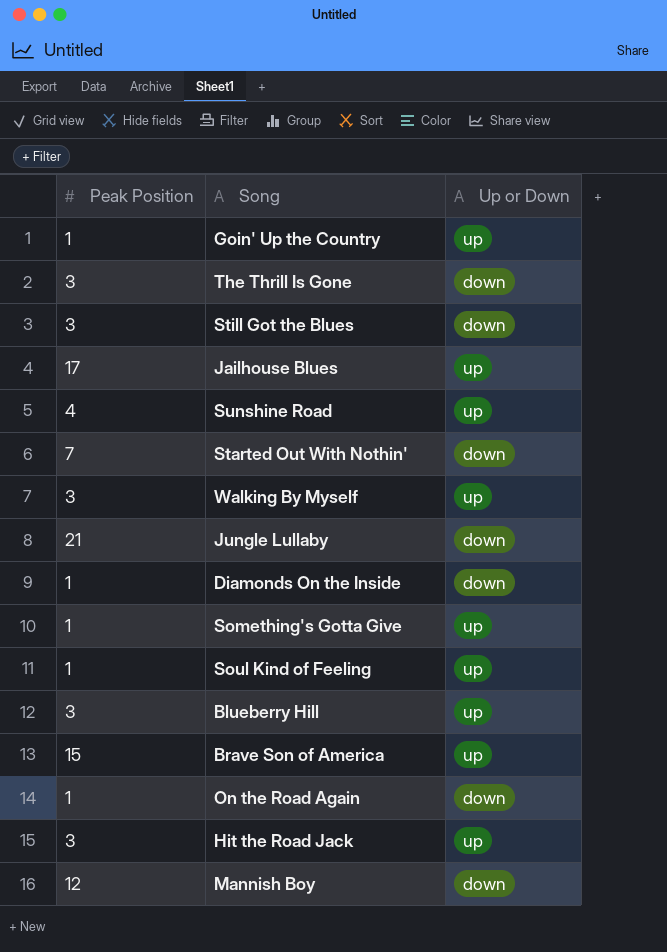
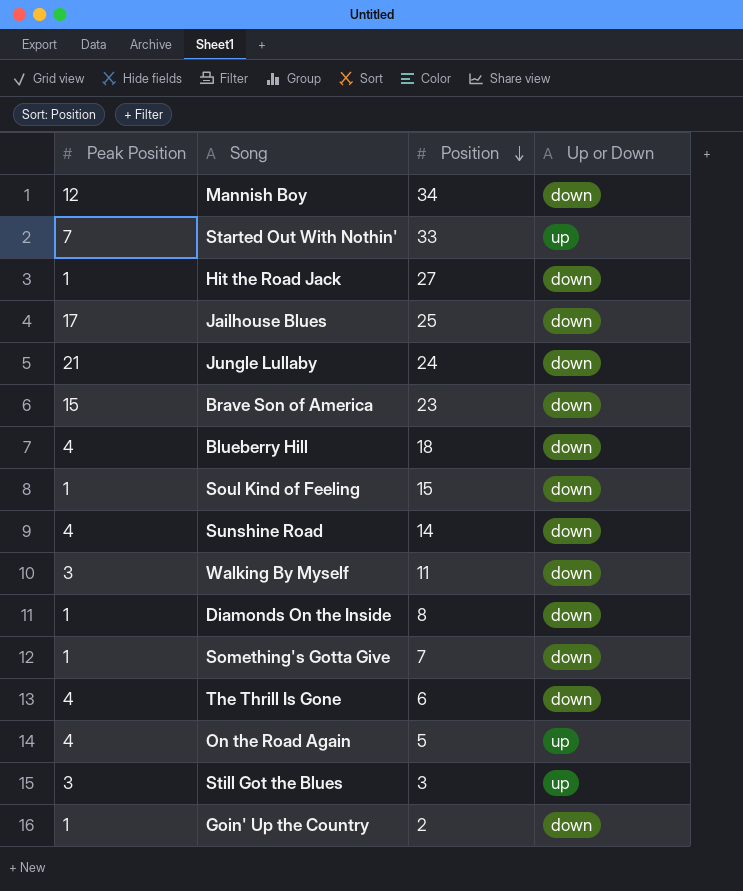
row order: none -> Position descending
column Position | position: none -> 3
Started Out With Nothin' | Up or Down: down -> up
Hit the Road Jack | Peak Position: 3 -> 1
Hit the Road Jack | Up or Down: up -> down
Jailhouse Blues | Up or Down: up -> down
Brave Son of America | Up or Down: up -> down
Blueberry Hill | Peak Position: 3 -> 4
Blueberry Hill | Up or Down: up -> down
Soul Kind of Feeling | Up or Down: up -> down
Sunshine Road | Up or Down: up -> down
Walking By Myself | Up or Down: up -> down
Something's Gotta Give | Up or Down: up -> down
The Thrill Is Gone | Peak Position: 3 -> 4
On the Road Again | Peak Position: 1 -> 4
On the Road Again | Up or Down: down -> up
Still Got the Blues | Up or Down: down -> up
Goin' Up the Country | Up or Down: up -> down

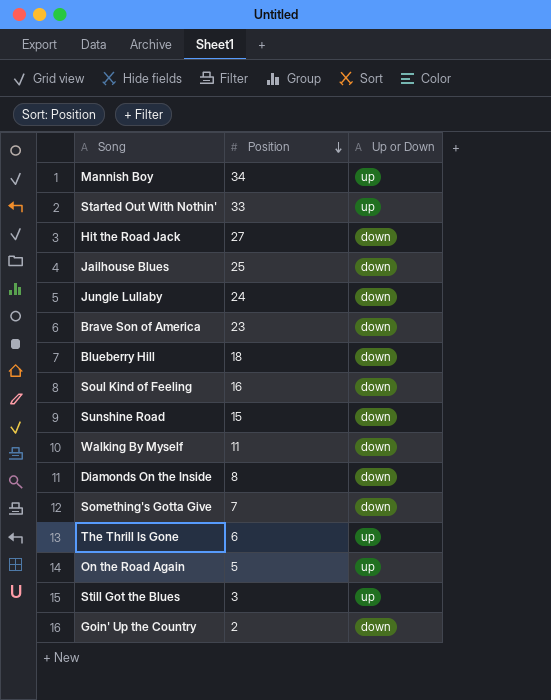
column Peak Position | position: 1 -> none
Mannish Boy | Up or Down: down -> up
Soul Kind of Feeling | Position: 15 -> 16
Sunshine Road | Position: 14 -> 15
The Thrill Is Gone | Up or Down: down -> up

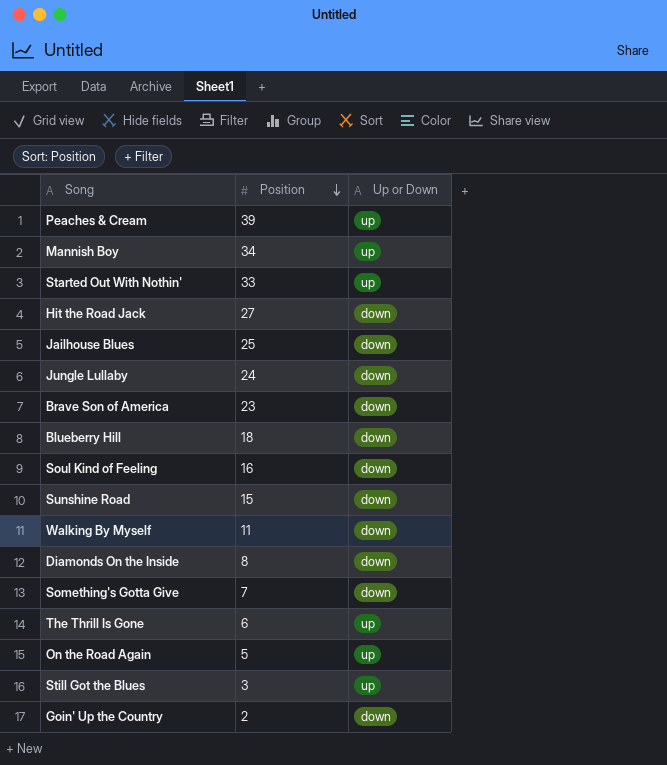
row Peaches & Cream: none -> 39 | up

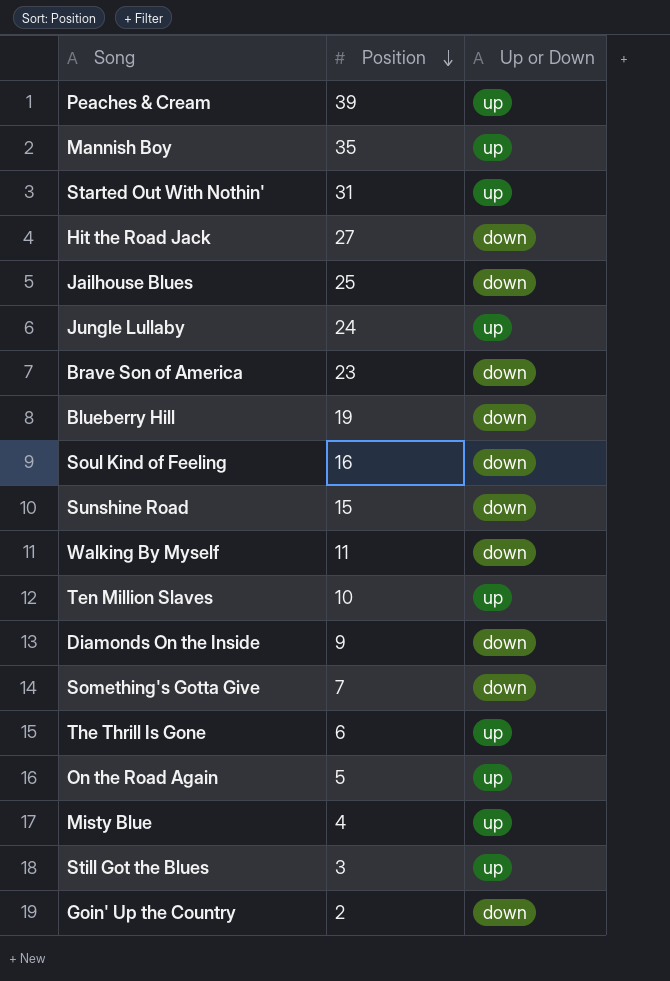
Mannish Boy | Position: 34 -> 35
Started Out With Nothin' | Position: 33 -> 31
Jungle Lullaby | Up or Down: down -> up
Blueberry Hill | Position: 18 -> 19
row Ten Million Slaves: none -> 10 | up
Diamonds On the Inside | Position: 8 -> 9
row Misty Blue: none -> 4 | up

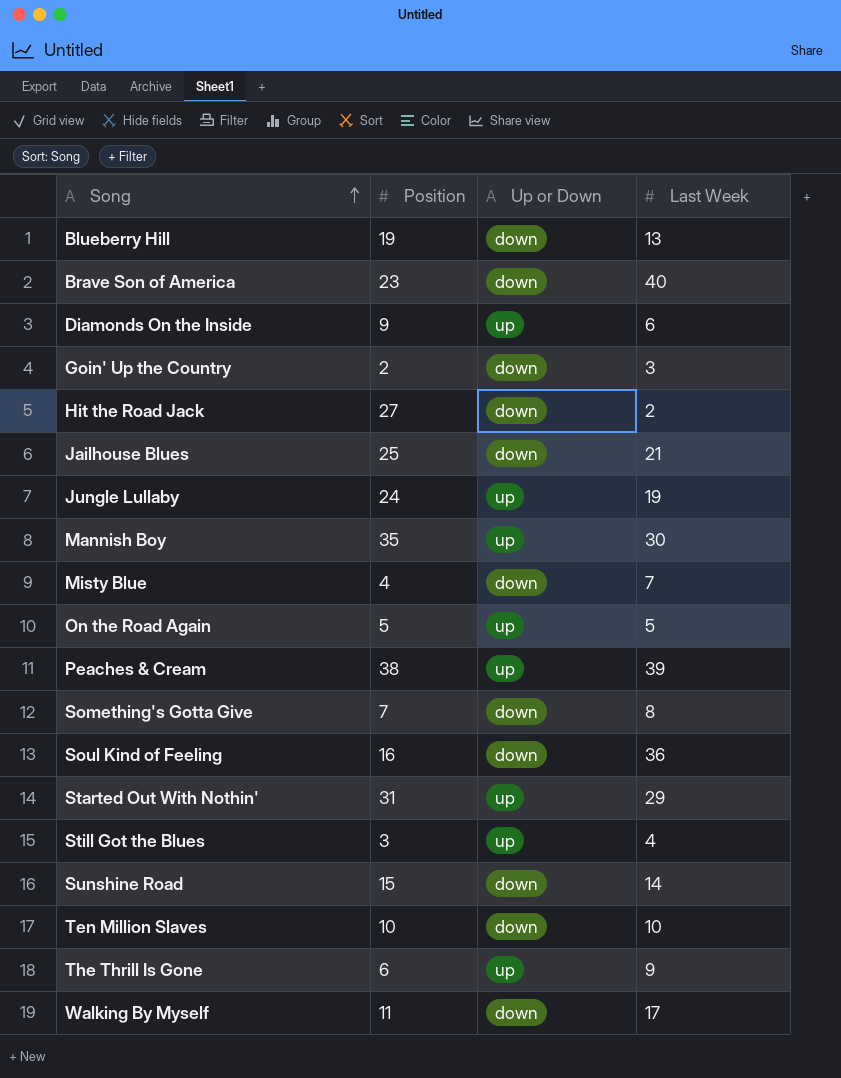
row order: Position descending -> Song ascending
column Last Week | position: none -> 4
Diamonds On the Inside | Up or Down: down -> up
Misty Blue | Up or Down: up -> down
Peaches & Cream | Position: 39 -> 38
Ten Million Slaves | Up or Down: up -> down

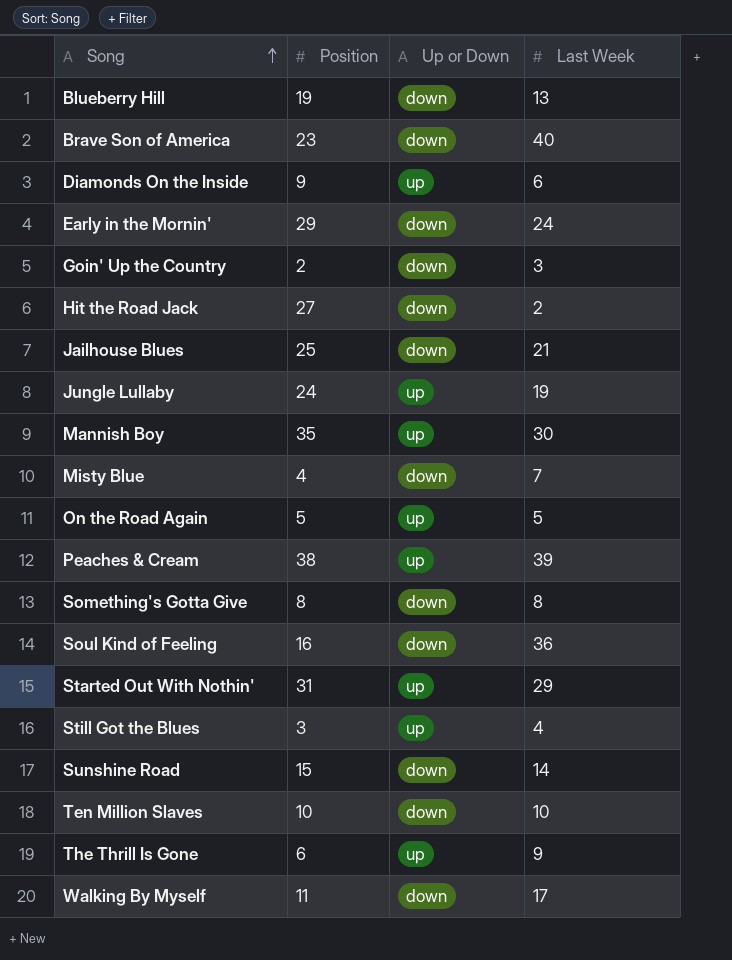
row Early in the Mornin': none -> 29 | down | 24
Something's Gotta Give | Position: 7 -> 8

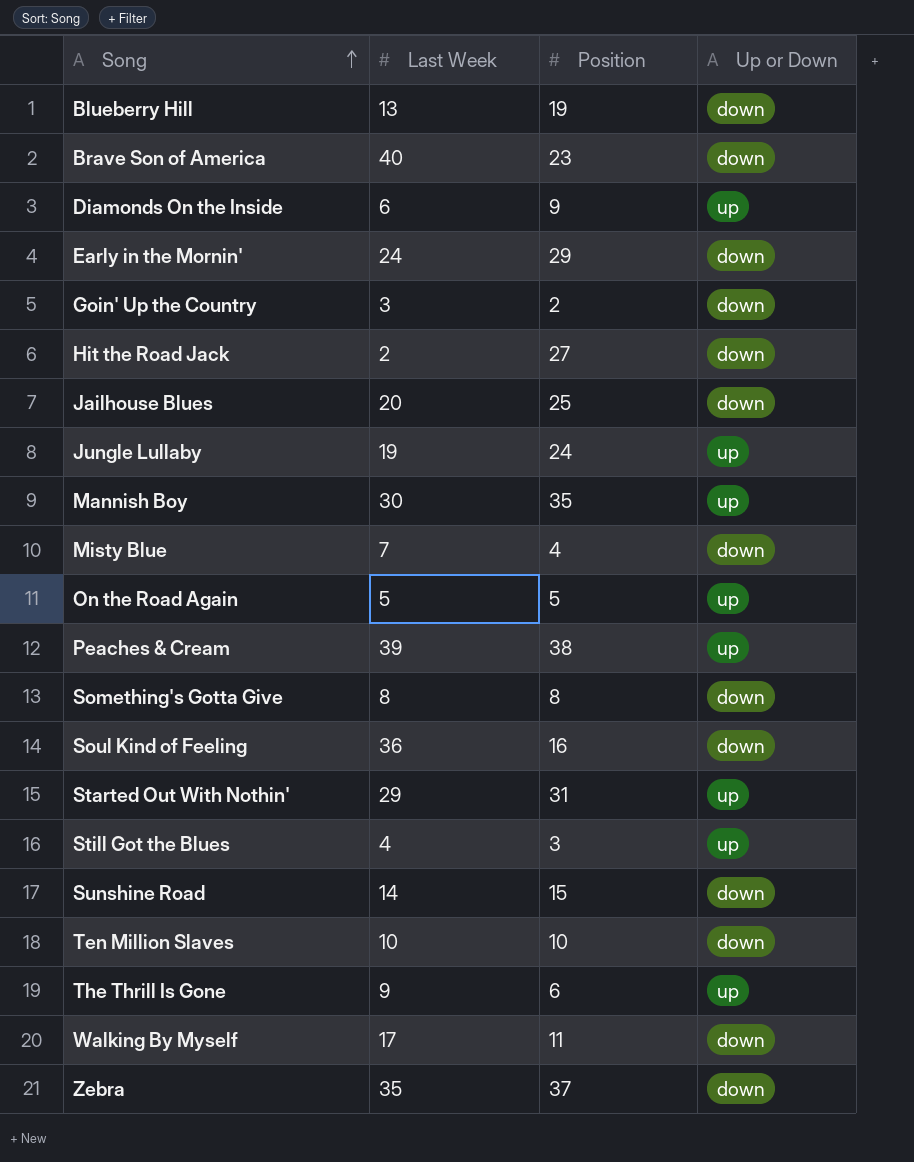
column Last Week | position: 4 -> 2
Jailhouse Blues | Last Week: 21 -> 20
row Zebra: none -> 35 | 37 | down

